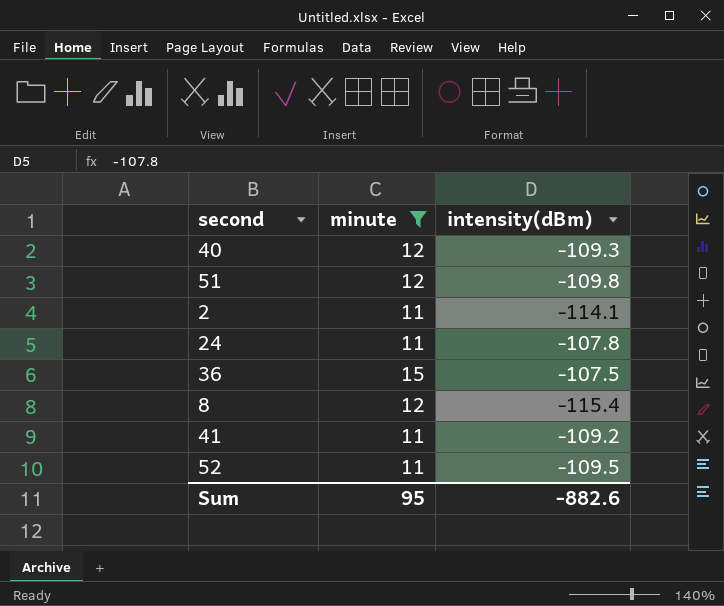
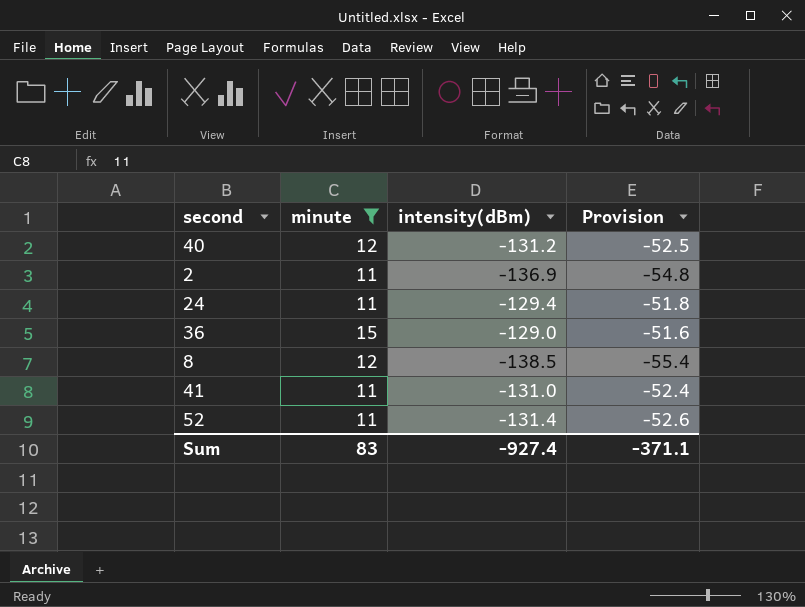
column Provision | formula: none -> [intensity(dBm)] * 0.4
row 51: 12 | -109.8 -> none
40 | intensity(dBm): -109.3 -> -131.2
2 | intensity(dBm): -114.1 -> -136.9
24 | intensity(dBm): -107.8 -> -129.4
36 | intensity(dBm): -107.5 -> -129.0
8 | intensity(dBm): -115.4 -> -138.5
41 | intensity(dBm): -109.2 -> -131.0
52 | intensity(dBm): -109.5 -> -131.4
Sum | minute: 95 -> 83
Sum | intensity(dBm): -882.6 -> -927.4

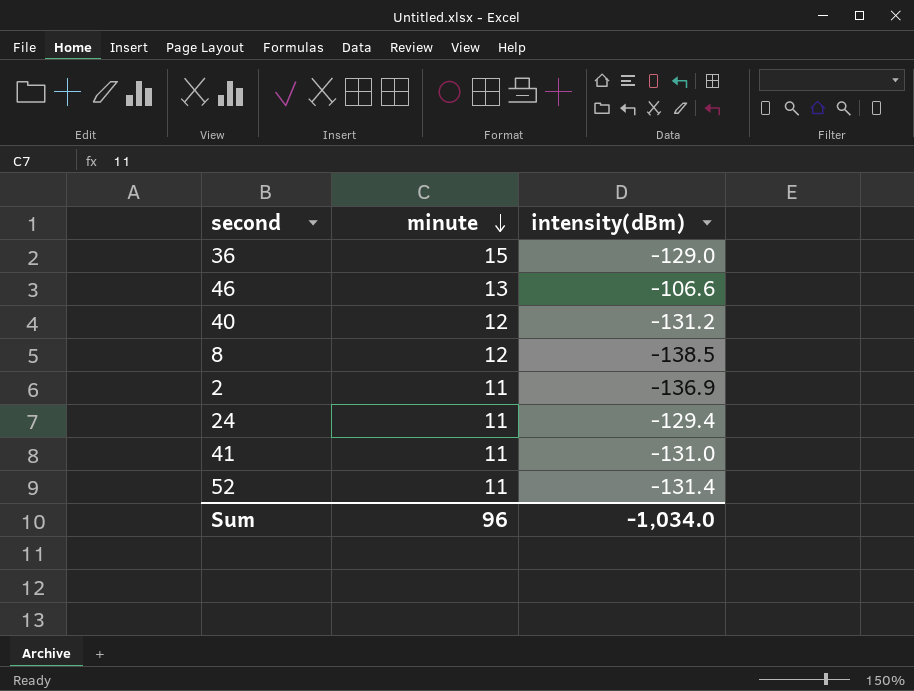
filter: minute != 13 -> none
row order: none -> minute descending
column Provision | formula: [intensity(dBm)] * 0.4 -> none
Sum | minute: 83 -> 96
Sum | intensity(dBm): -927.4 -> -1,034.0

